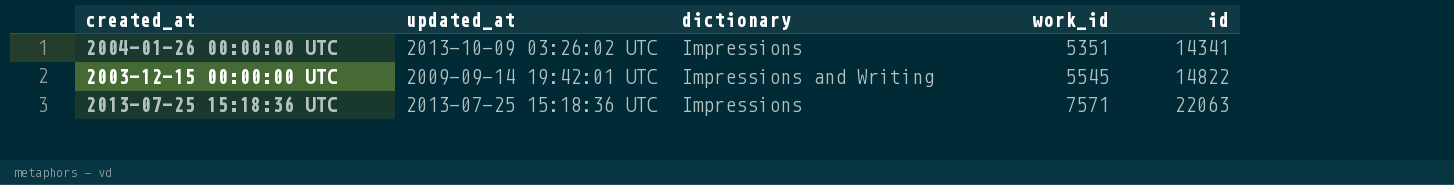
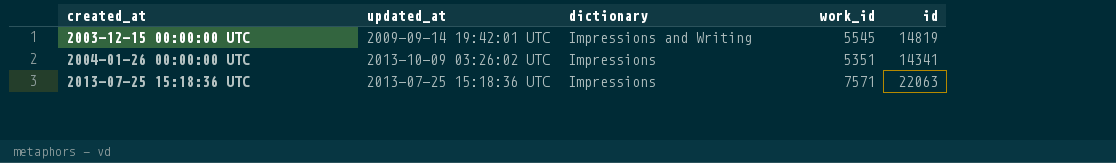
row order: work_id ascending -> created_at ascending
2003-12-15 00:00:00 UTC | id: 14822 -> 14819

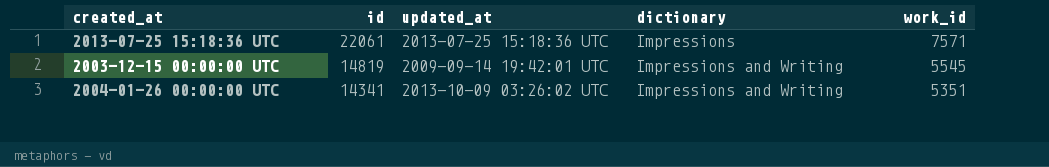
row order: created_at ascending -> id descending
column id | position: 5 -> 2
2013-07-25 15:18:36 UTC | id: 22063 -> 22061
2004-01-26 00:00:00 UTC | dictionary: Impressions -> Impressions and Writing

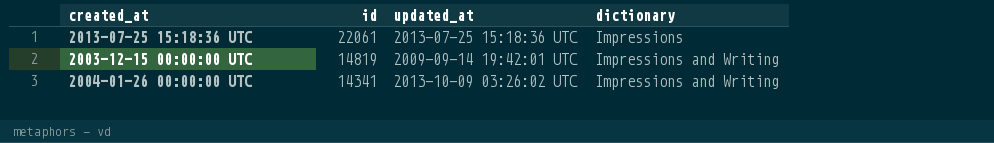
column work_id | position: 5 -> none

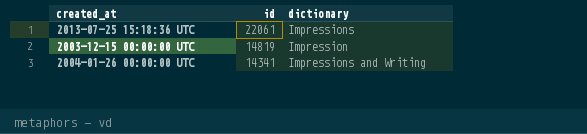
column updated_at | position: 3 -> none
2003-12-15 00:00:00 UTC | dictionary: Impressions and Writing -> Impression

